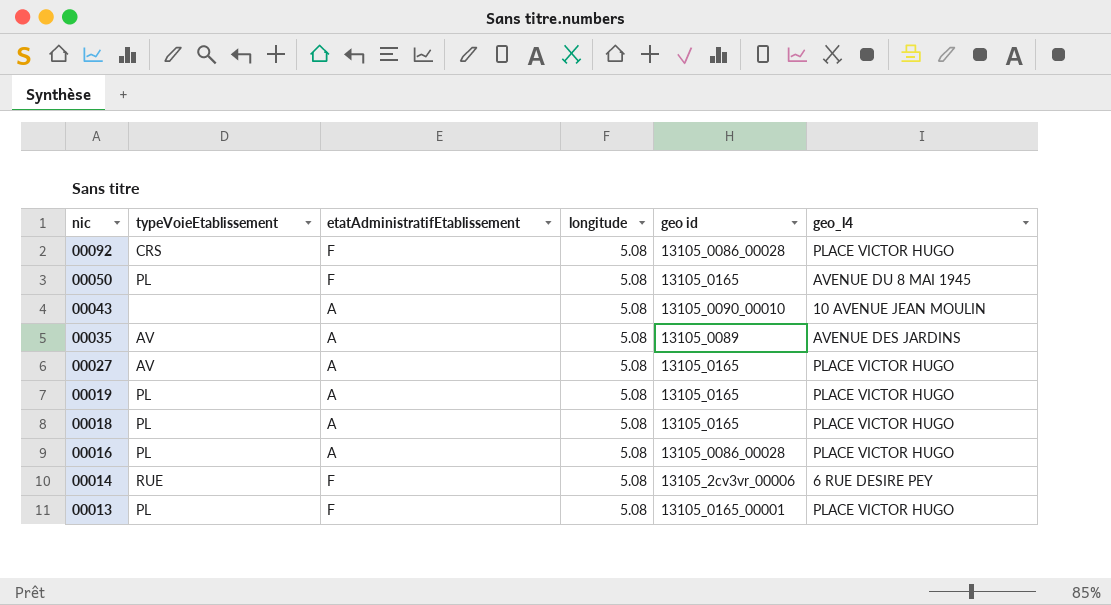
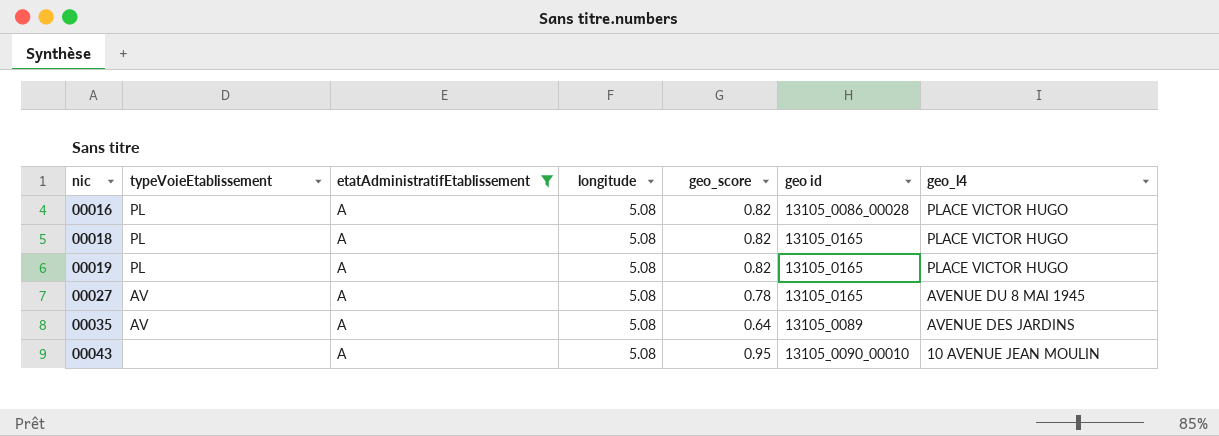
filter: none -> etatAdministratifEtablissement = A
row order: nic descending -> nic ascending
column geo_score | position: none -> 5
00027 | geo_l4: PLACE VICTOR HUGO -> AVENUE DU 8 MAI 1945

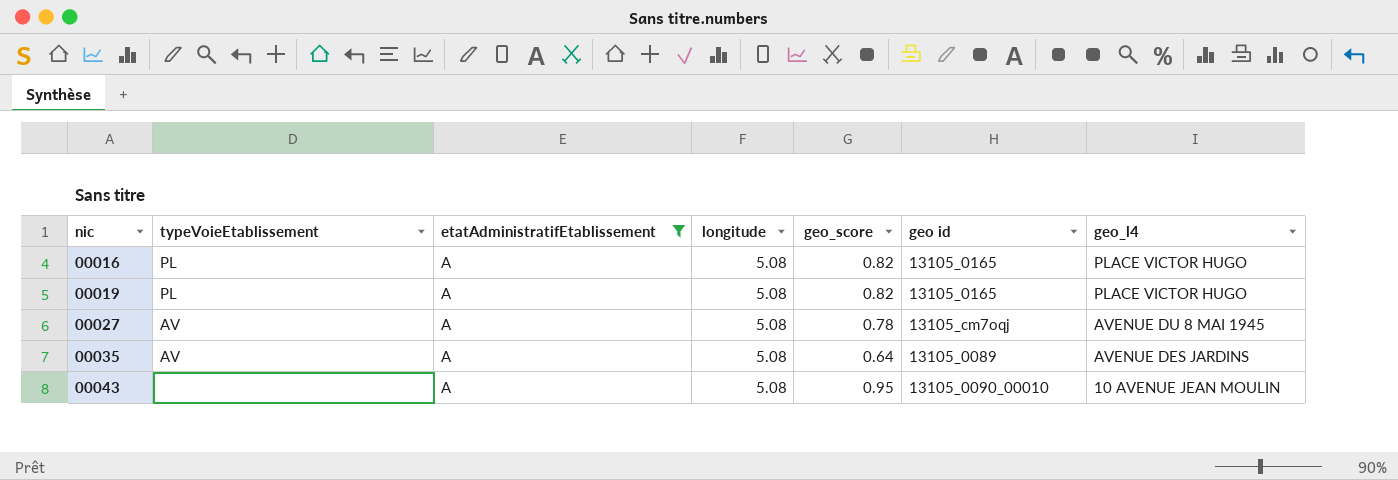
row 00018: PL | A | 5.08 | 0.82 | 13105_0165 | PLACE VICTOR HUGO -> none
00016 | geo id: 13105_0086_00028 -> 13105_0165
00027 | geo id: 13105_0165 -> 13105_cm7oqj

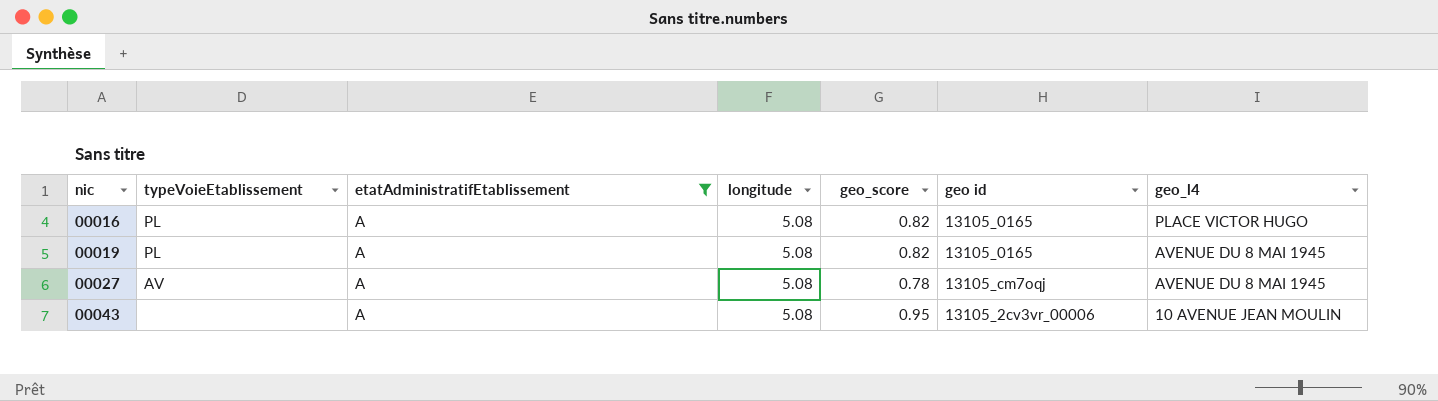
row 00035: AV | A | 5.08 | 0.64 | 13105_0089 | AVENUE DES JARDINS -> none
00019 | geo_l4: PLACE VICTOR HUGO -> AVENUE DU 8 MAI 1945
00043 | geo id: 13105_0090_00010 -> 13105_2cv3vr_00006

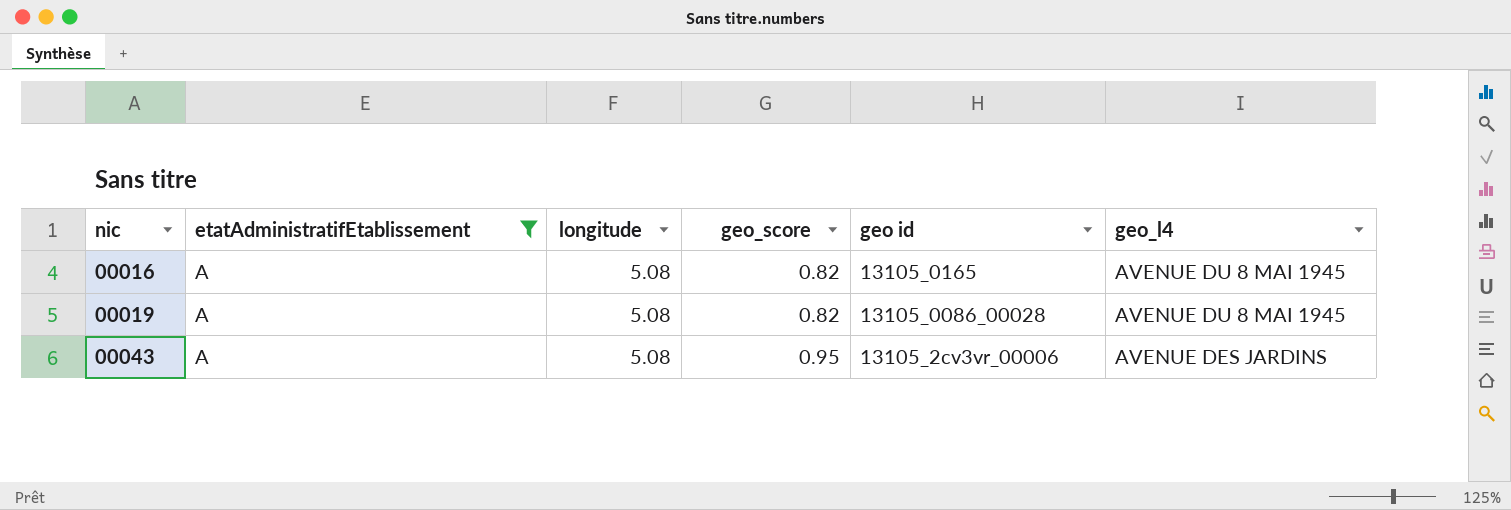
column typeVoieEtablissement | position: 2 -> none
row 00027: AV | A | 5.08 | 0.78 | 13105_cm7oqj | AVENUE DU 8 MAI 1945 -> none
00016 | geo_l4: PLACE VICTOR HUGO -> AVENUE DU 8 MAI 1945
00019 | geo id: 13105_0165 -> 13105_0086_00028
00043 | geo_l4: 10 AVENUE JEAN MOULIN -> AVENUE DES JARDINS

